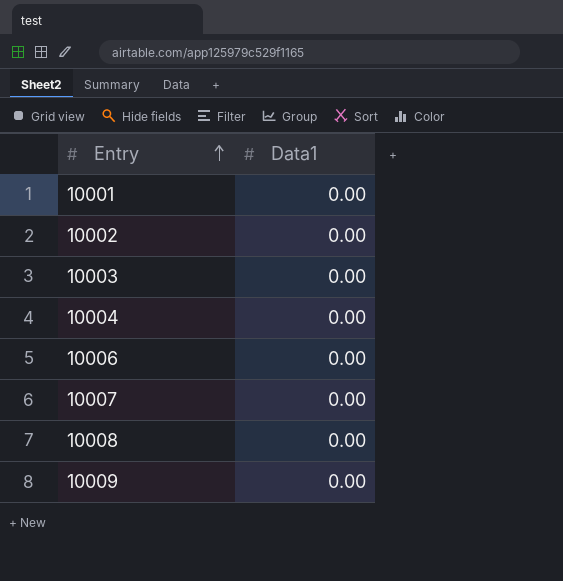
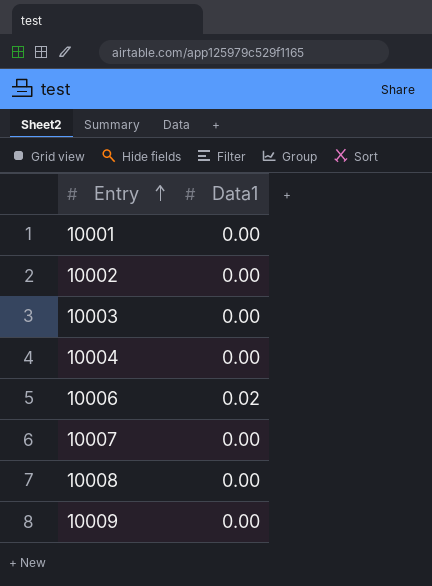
10006 | Data1: 0.00 -> 0.02

